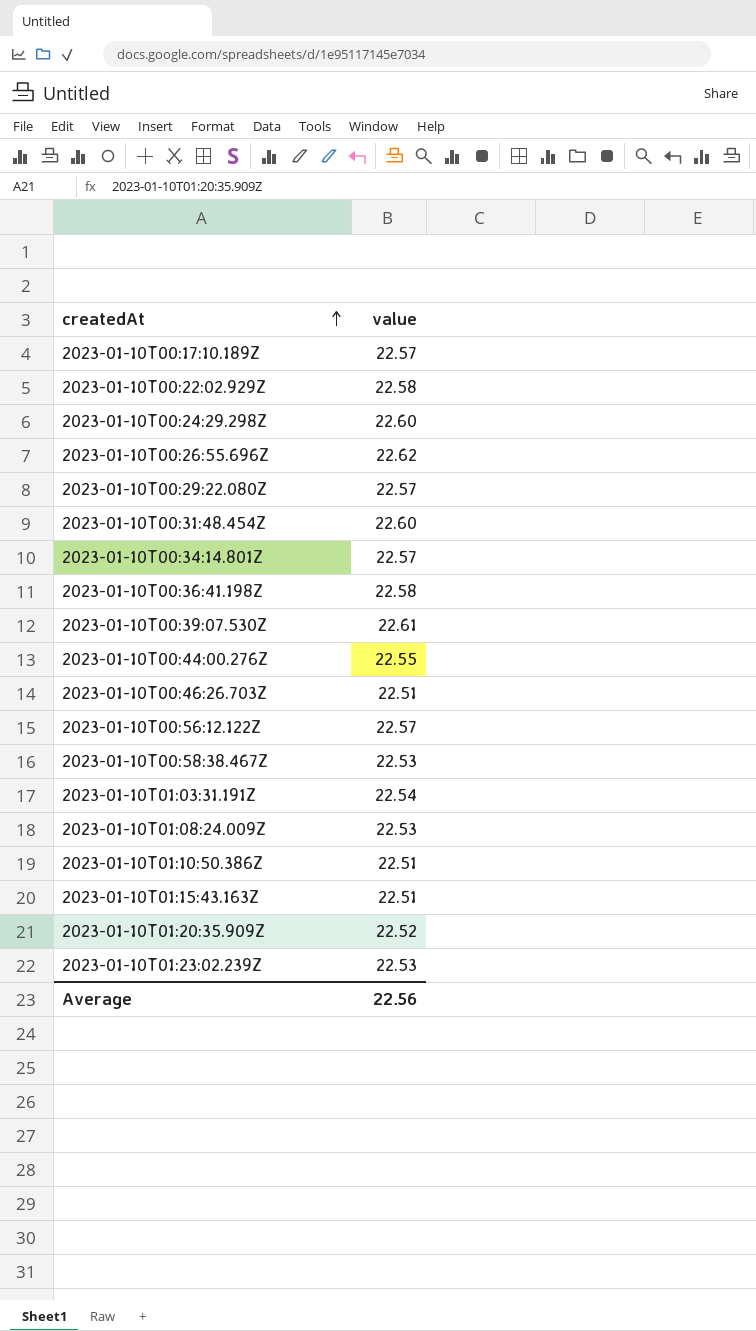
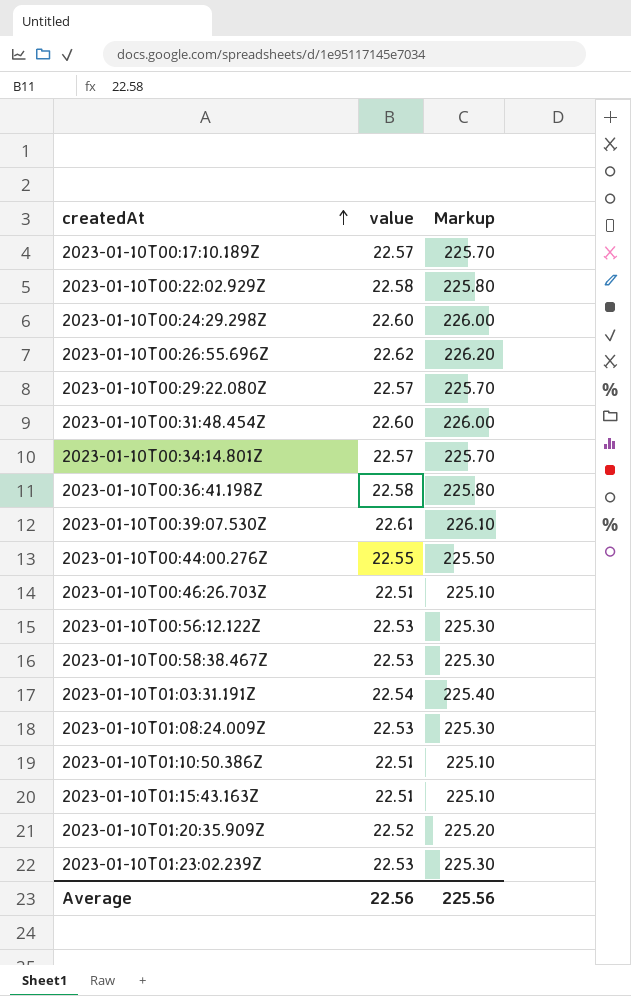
column Markup | formula: none -> [value] * 10
2023-01-10T00:56:12.122Z | value: 22.57 -> 22.53

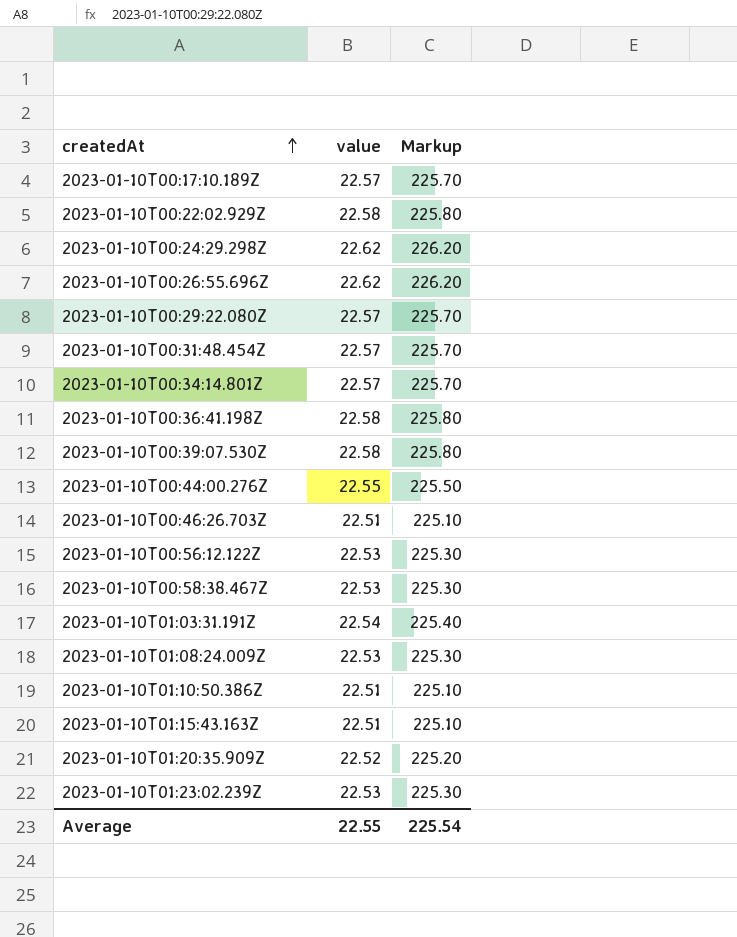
2023-01-10T00:24:29.298Z | value: 22.60 -> 22.62
2023-01-10T00:24:29.298Z | Markup: 226.00 -> 226.20
2023-01-10T00:31:48.454Z | value: 22.60 -> 22.57
2023-01-10T00:31:48.454Z | Markup: 226.00 -> 225.70
2023-01-10T00:39:07.530Z | value: 22.61 -> 22.58
2023-01-10T00:39:07.530Z | Markup: 226.10 -> 225.80
Average | value: 22.56 -> 22.55
Average | Markup: 225.56 -> 225.54

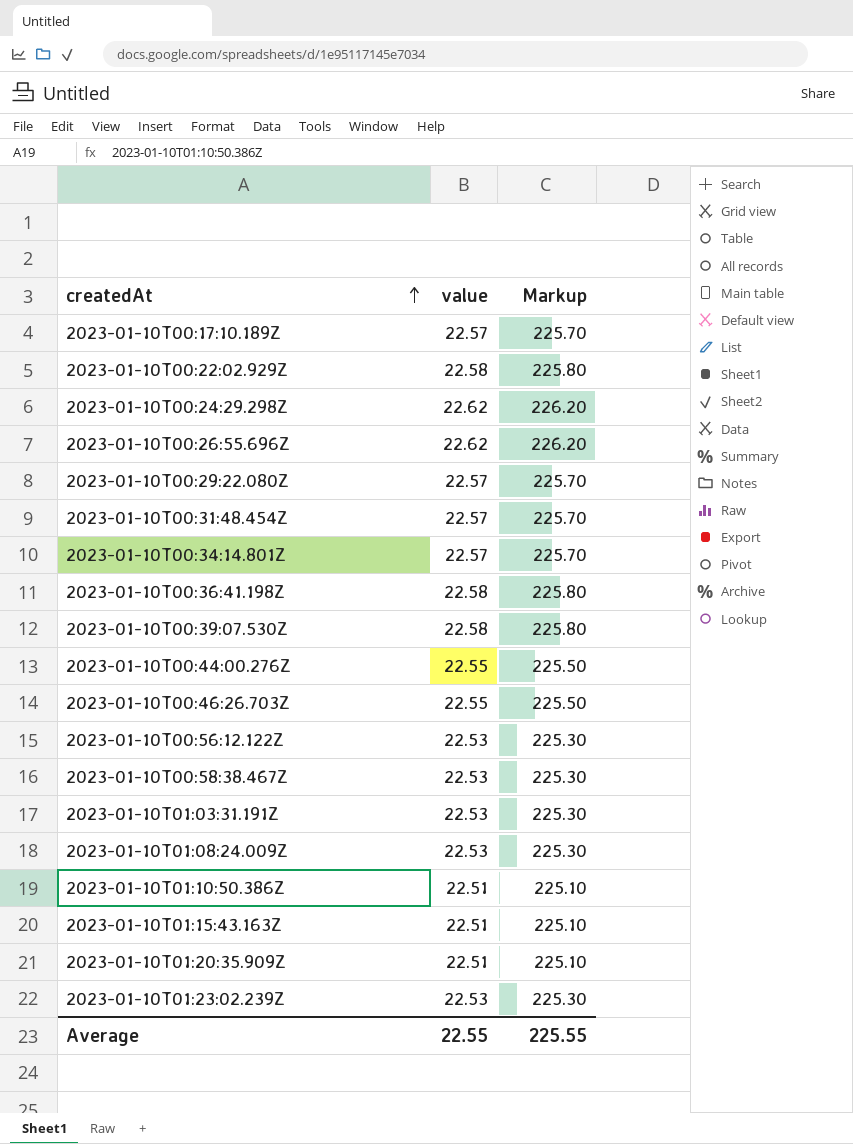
2023-01-10T00:46:26.703Z | value: 22.51 -> 22.55
2023-01-10T00:46:26.703Z | Markup: 225.10 -> 225.50
2023-01-10T01:03:31.191Z | value: 22.54 -> 22.53
2023-01-10T01:03:31.191Z | Markup: 225.40 -> 225.30
2023-01-10T01:20:35.909Z | value: 22.52 -> 22.51
2023-01-10T01:20:35.909Z | Markup: 225.20 -> 225.10
Average | Markup: 225.54 -> 225.55

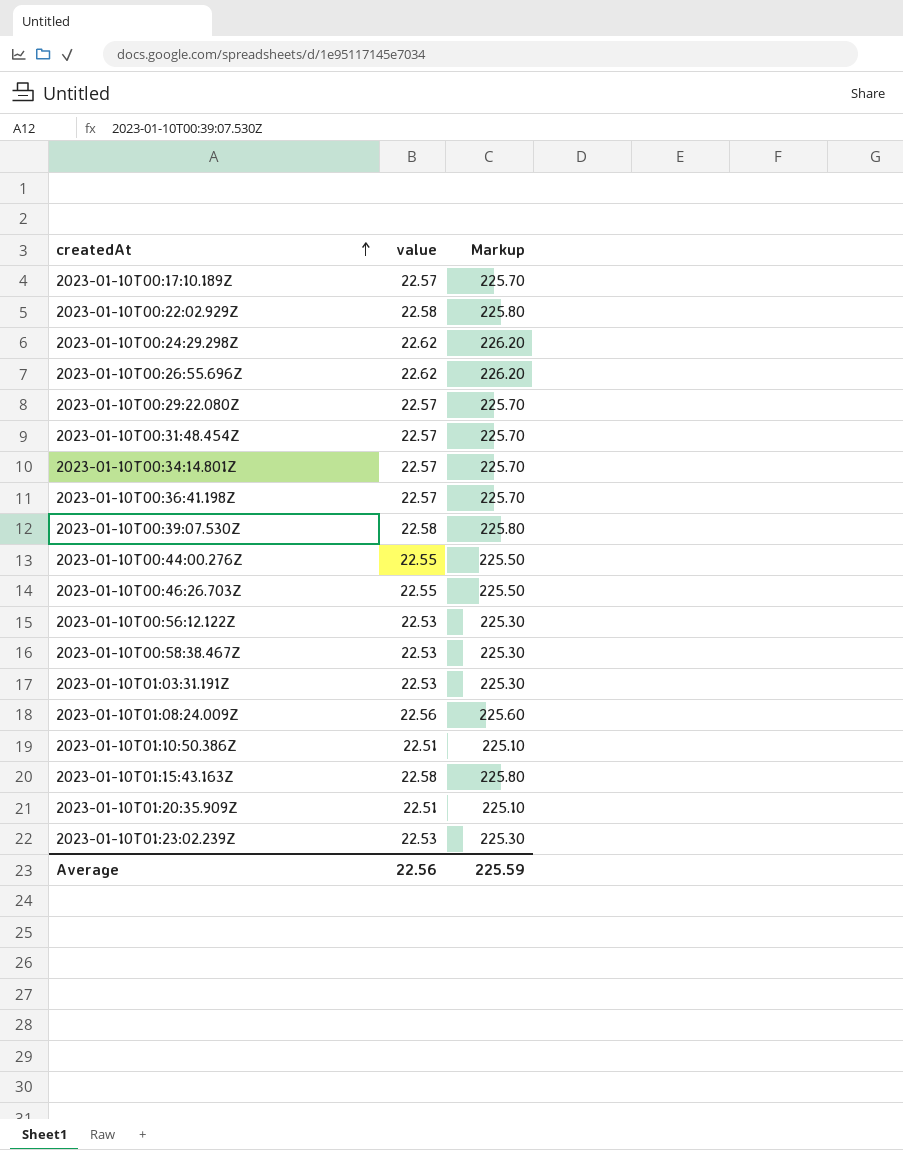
2023-01-10T00:36:41.198Z | value: 22.58 -> 22.57
2023-01-10T00:36:41.198Z | Markup: 225.80 -> 225.70
2023-01-10T01:08:24.009Z | value: 22.53 -> 22.56
2023-01-10T01:08:24.009Z | Markup: 225.30 -> 225.60
2023-01-10T01:15:43.163Z | value: 22.51 -> 22.58
2023-01-10T01:15:43.163Z | Markup: 225.10 -> 225.80
Average | value: 22.55 -> 22.56
Average | Markup: 225.55 -> 225.59

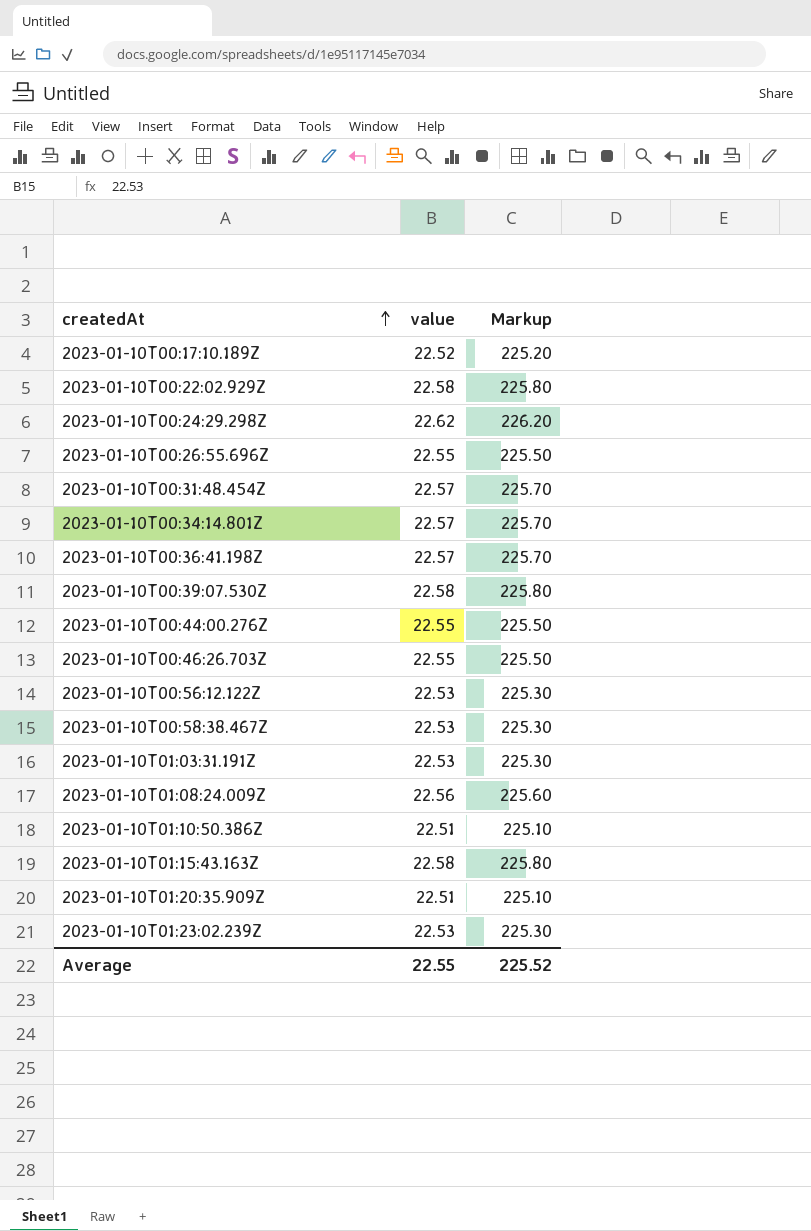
row 2023-01-10T00:29:22.080Z: 22.57 | 225.70 -> none
2023-01-10T00:17:10.189Z | value: 22.57 -> 22.52
2023-01-10T00:17:10.189Z | Markup: 225.70 -> 225.20
2023-01-10T00:26:55.696Z | value: 22.62 -> 22.55
2023-01-10T00:26:55.696Z | Markup: 226.20 -> 225.50
Average | value: 22.56 -> 22.55
Average | Markup: 225.59 -> 225.52

